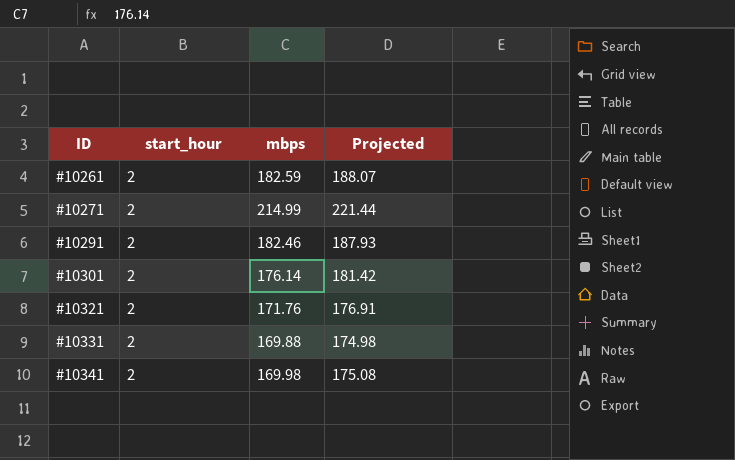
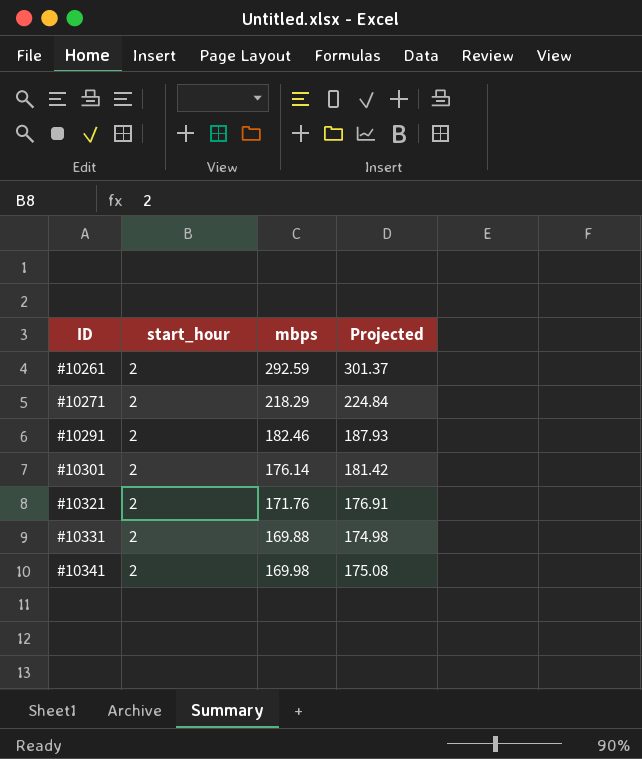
#10261 | mbps: 182.59 -> 292.59
#10261 | Projected: 188.07 -> 301.37
#10271 | mbps: 214.99 -> 218.29
#10271 | Projected: 221.44 -> 224.84

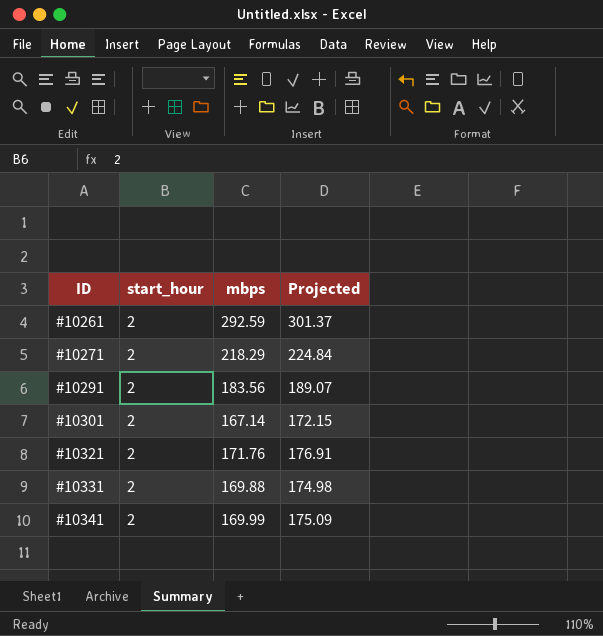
#10291 | mbps: 182.46 -> 183.56
#10291 | Projected: 187.93 -> 189.07
#10301 | mbps: 176.14 -> 167.14
#10301 | Projected: 181.42 -> 172.15
#10341 | mbps: 169.98 -> 169.99
#10341 | Projected: 175.08 -> 175.09

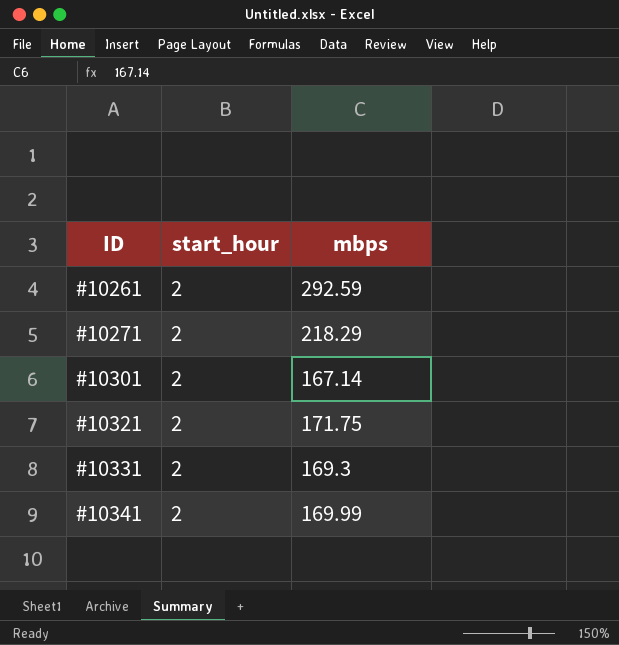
column Projected | formula: [mbps] * 1.03 -> none
row #10291: 2 | 183.56 | 189.07 -> none
#10321 | mbps: 171.76 -> 171.75
#10331 | mbps: 169.88 -> 169.3

